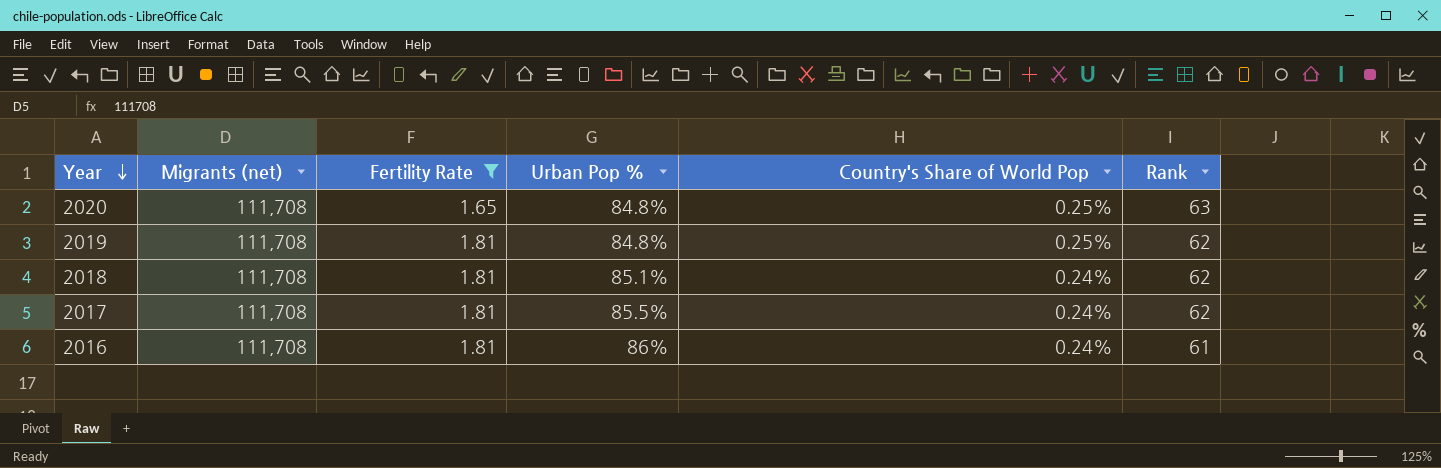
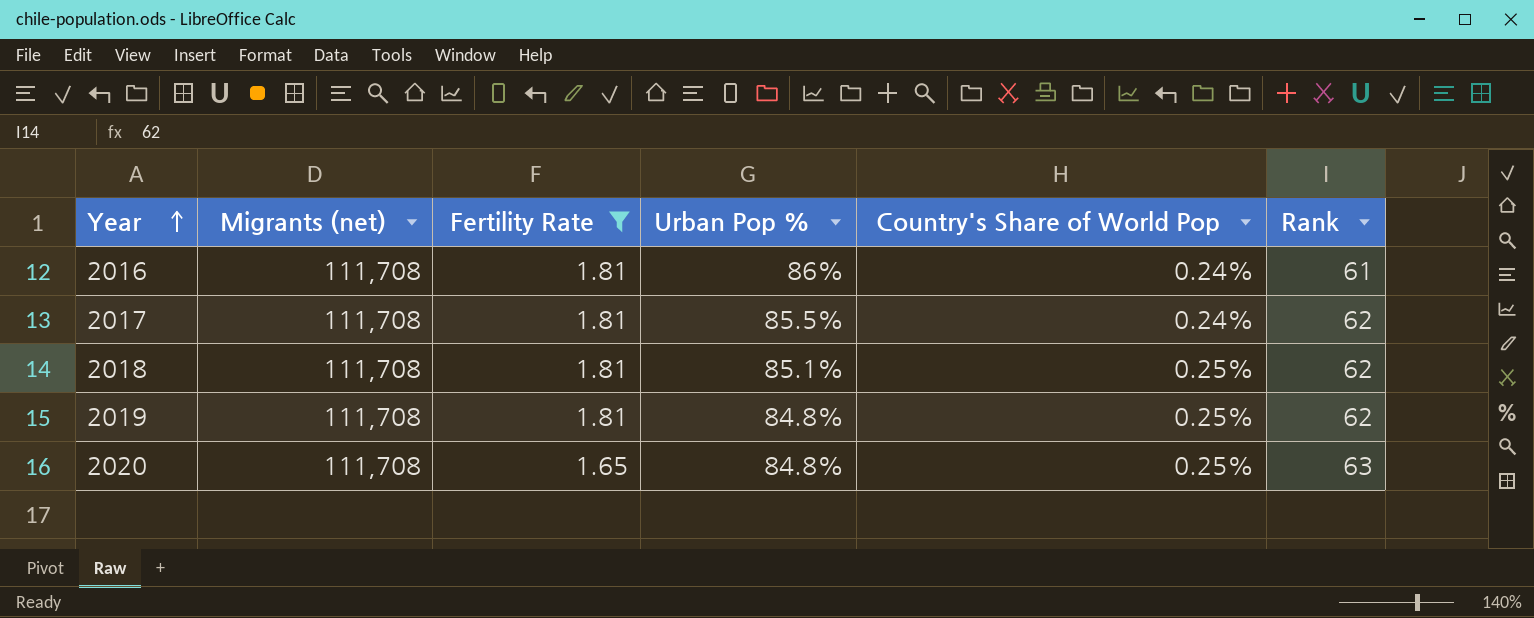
row order: Year descending -> Year ascending
2018 | Country's Share of World Pop: 0.24% -> 0.25%

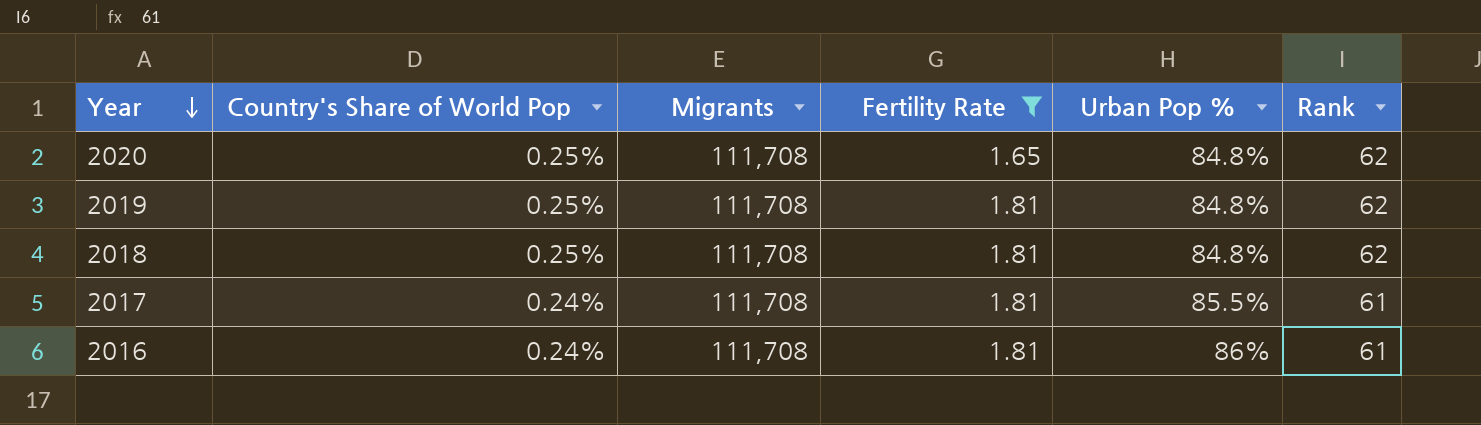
row order: Year ascending -> Year descending
column Country's Share of World Pop | position: 5 -> 2
column name: Migrants (net) -> Migrants
2020 | Rank: 63 -> 62
2018 | Urban Pop %: 85.1% -> 84.8%
2017 | Rank: 62 -> 61

